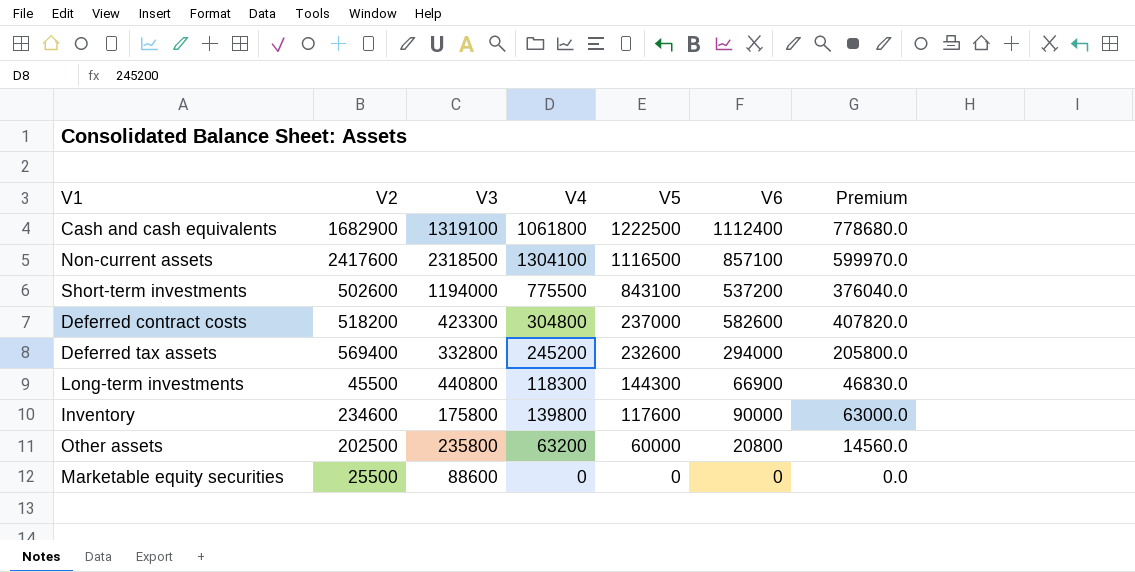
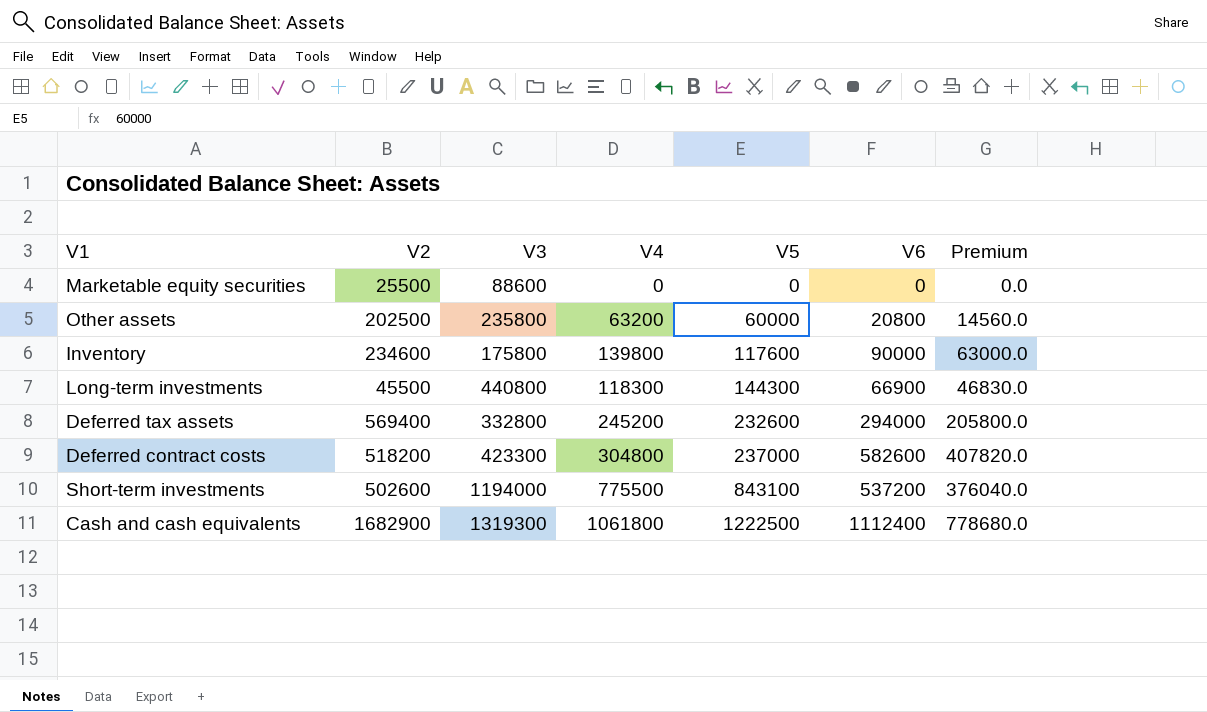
row order: V5 descending -> V5 ascending
row Non-current assets: 2417600 | 2318500 | 1304100 | 1116500 | 857100 | 599970.0 -> none
Cash and cash equivalents | V3: 1319100 -> 1319300

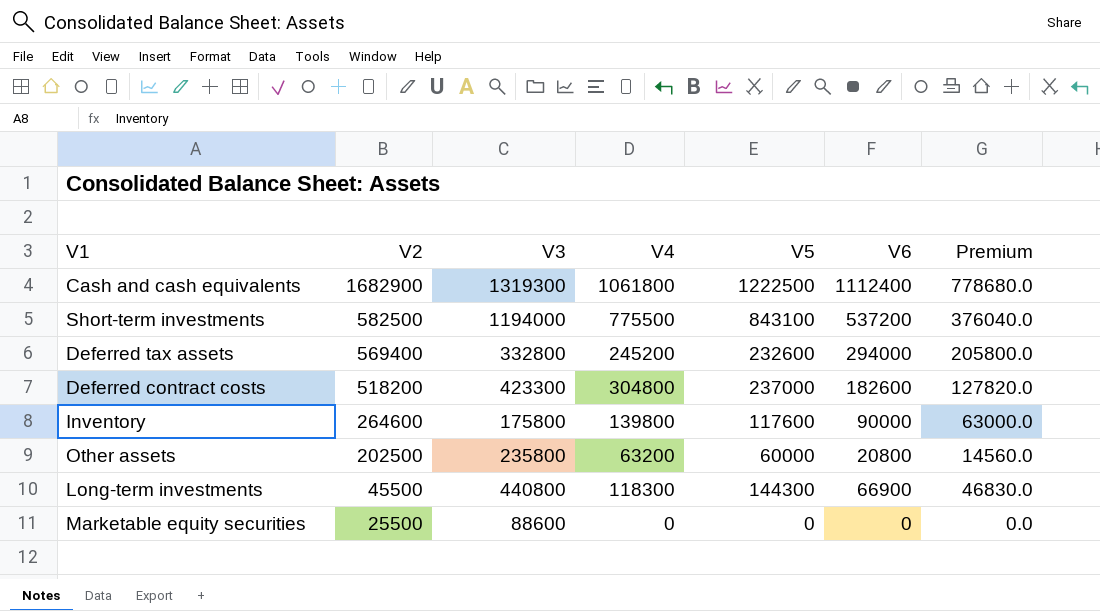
row order: V5 ascending -> V2 descending
Short-term investments | V2: 502600 -> 582500
Deferred contract costs | V6: 582600 -> 182600
Deferred contract costs | Premium: 407820.0 -> 127820.0
Inventory | V2: 234600 -> 264600

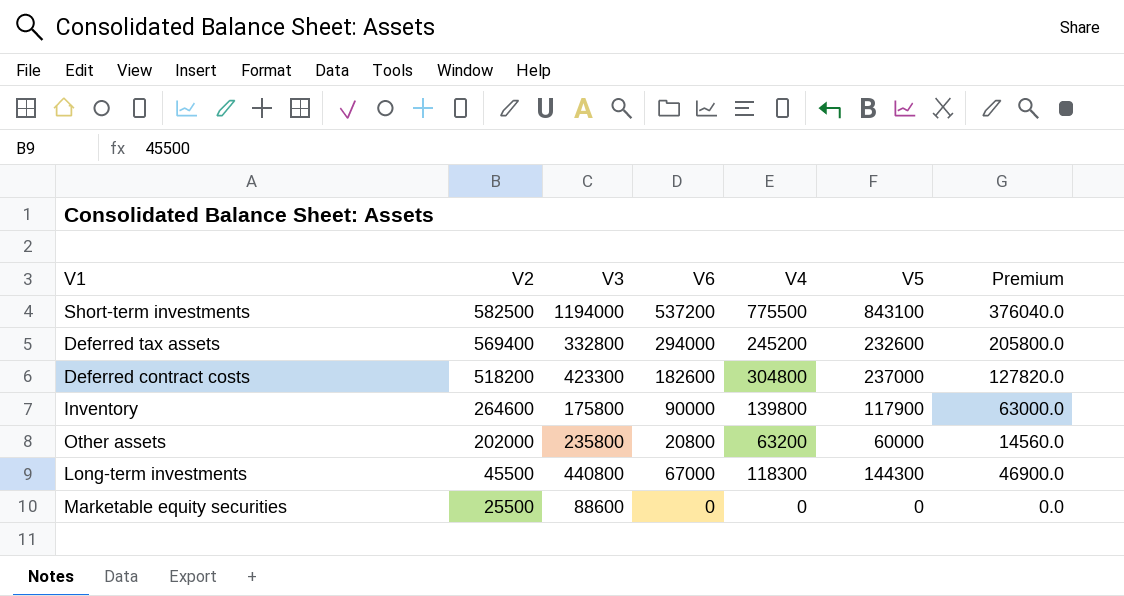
column V6 | position: 6 -> 4
row Cash and cash equivalents: 1682900 | 1319300 | 1061800 | 1222500 | 1112400 | 778680.0 -> none
Inventory | V5: 117600 -> 117900
Other assets | V2: 202500 -> 202000
Long-term investments | V6: 66900 -> 67000
Long-term investments | Premium: 46830.0 -> 46900.0

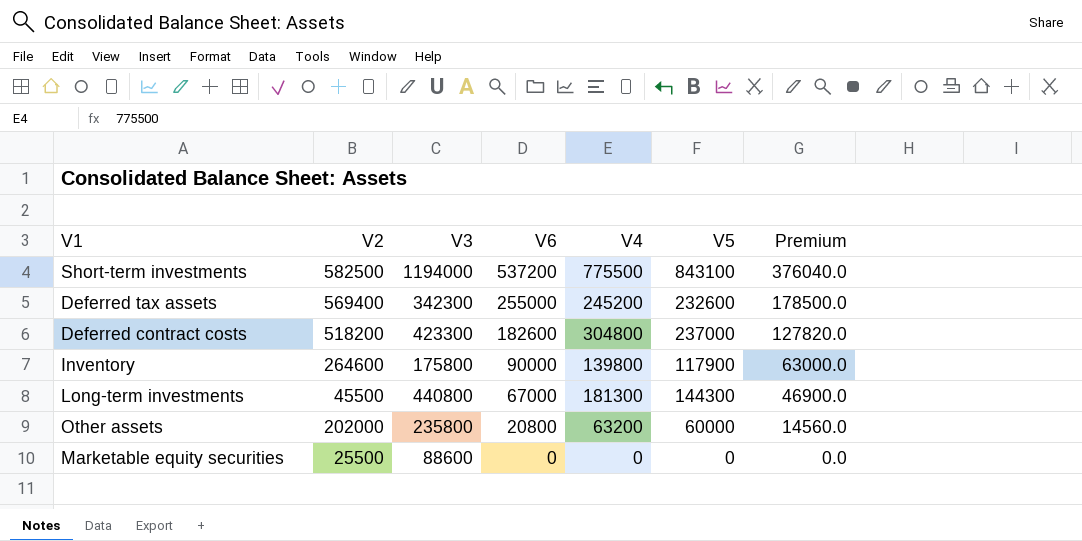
row order: V2 descending -> V6 descending
Deferred tax assets | V3: 332800 -> 342300
Deferred tax assets | V6: 294000 -> 255000
Deferred tax assets | Premium: 205800.0 -> 178500.0
Long-term investments | V4: 118300 -> 181300

